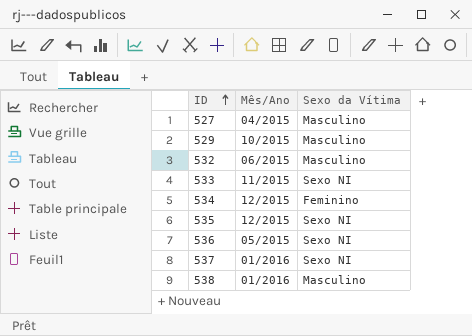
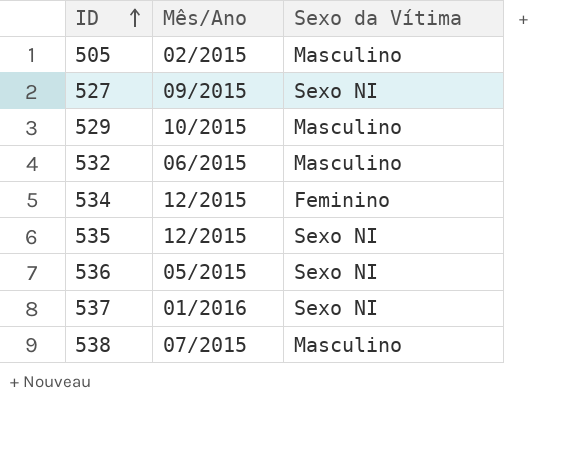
row 533: 11/2015 | Sexo NI -> none
row 505: none -> 02/2015 | Masculino
527 | Mês/Ano: 04/2015 -> 09/2015
527 | Sexo da Vítima: Masculino -> Sexo NI
538 | Mês/Ano: 01/2016 -> 07/2015

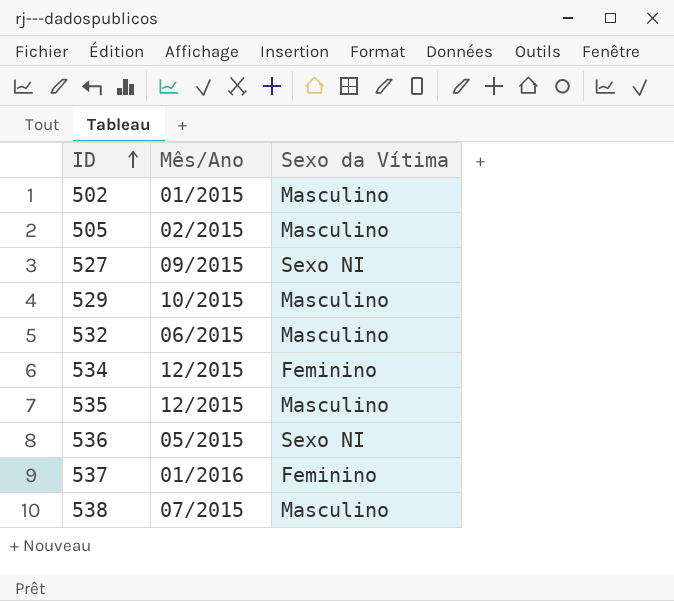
row 502: none -> 01/2015 | Masculino
535 | Sexo da Vítima: Sexo NI -> Masculino
537 | Sexo da Vítima: Sexo NI -> Feminino

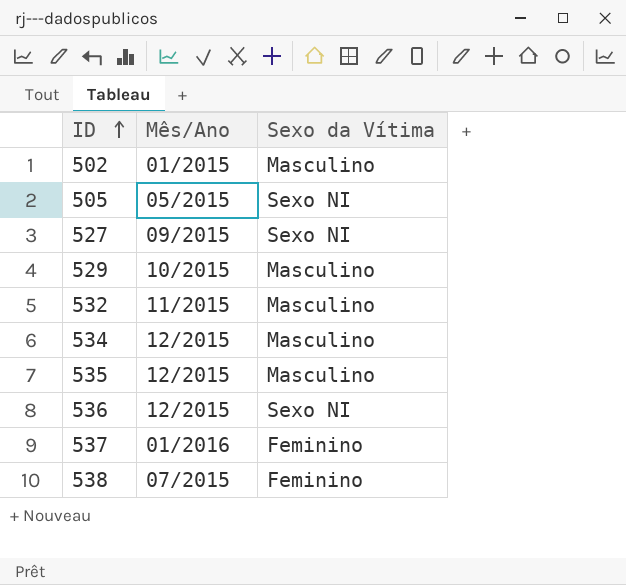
505 | Mês/Ano: 02/2015 -> 05/2015
505 | Sexo da Vítima: Masculino -> Sexo NI
532 | Mês/Ano: 06/2015 -> 11/2015
534 | Sexo da Vítima: Feminino -> Masculino
536 | Mês/Ano: 05/2015 -> 12/2015
538 | Sexo da Vítima: Masculino -> Feminino

